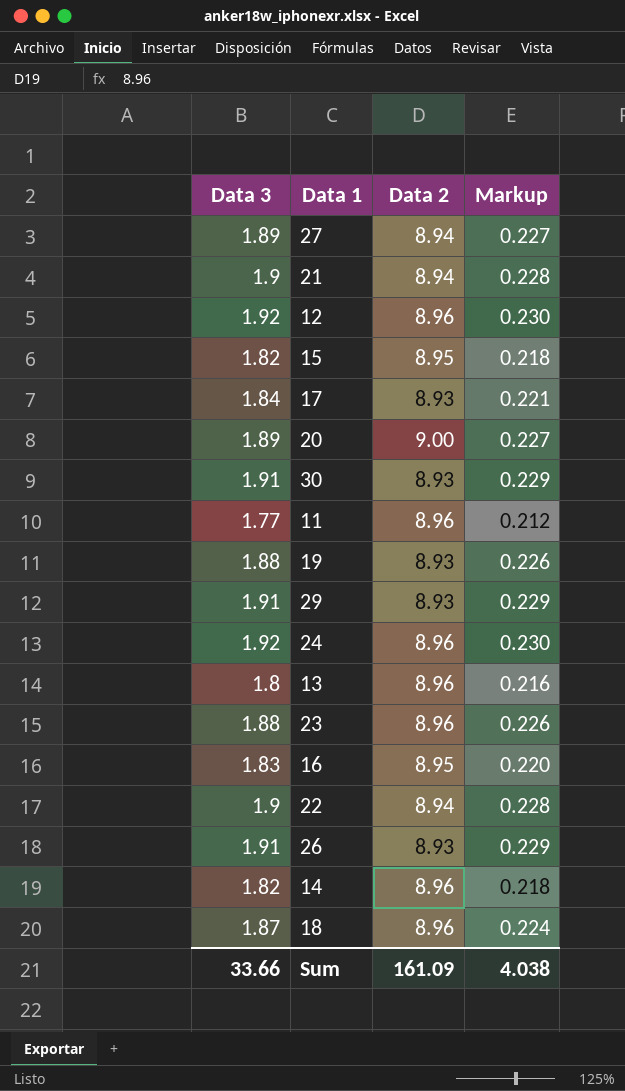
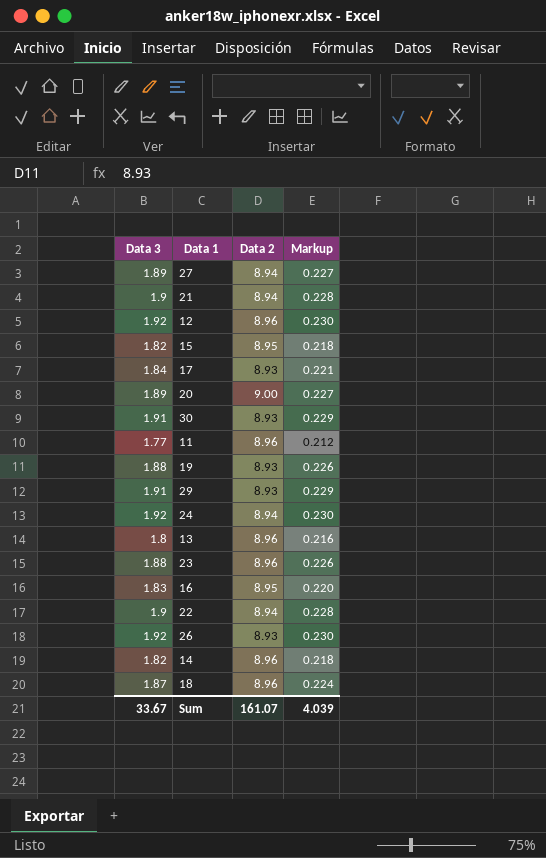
24 | Data 2: 8.96 -> 8.94
26 | Data 3: 1.91 -> 1.92
26 | Markup: 0.229 -> 0.230
Sum | Data 3: 33.66 -> 33.67
Sum | Data 2: 161.09 -> 161.07
Sum | Markup: 4.038 -> 4.039

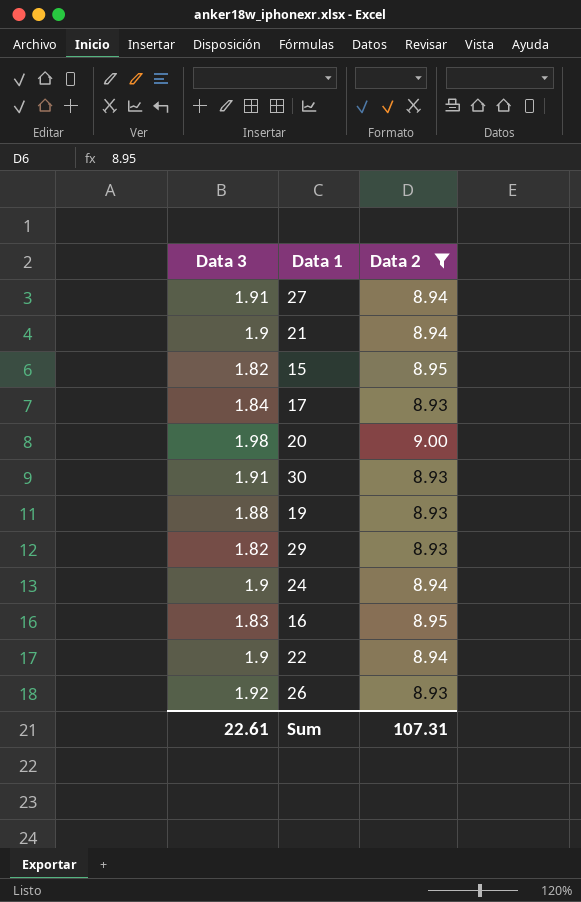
filter: none -> Data 2 != 8.96
column Markup | formula: [Data 3] * 0.12 -> none
27 | Data 3: 1.89 -> 1.91
20 | Data 3: 1.89 -> 1.98
29 | Data 3: 1.91 -> 1.82
24 | Data 3: 1.92 -> 1.9
Sum | Data 3: 33.67 -> 22.61
Sum | Data 2: 161.07 -> 107.31

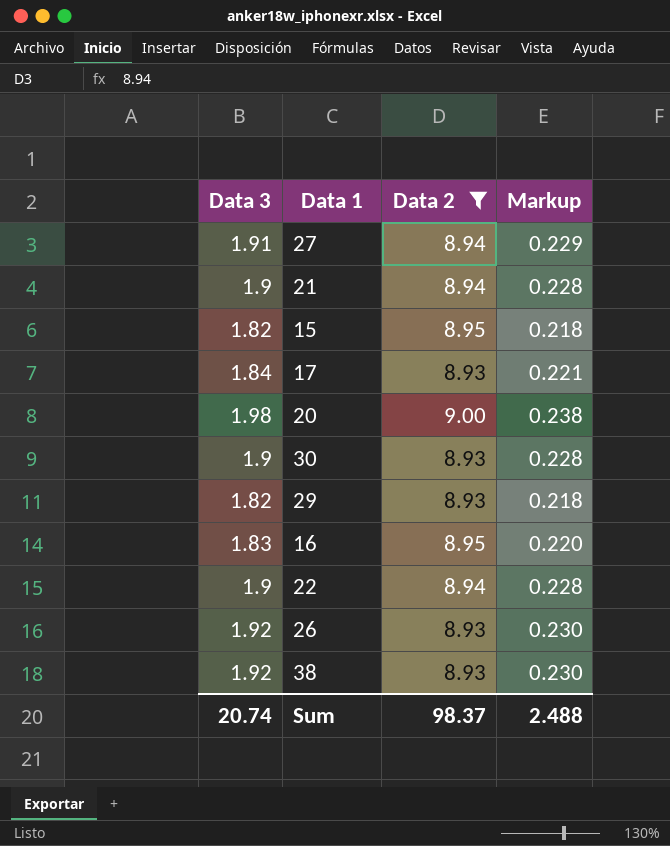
column Markup | formula: none -> [Data 3] * 0.12
row 19: 1.88 | 8.93 -> none
row 24: 1.9 | 8.94 -> none
30 | Data 3: 1.91 -> 1.9
row 38: none -> 1.92 | 8.93 | 0.230
Sum | Data 3: 22.61 -> 20.74
Sum | Data 2: 107.31 -> 98.37

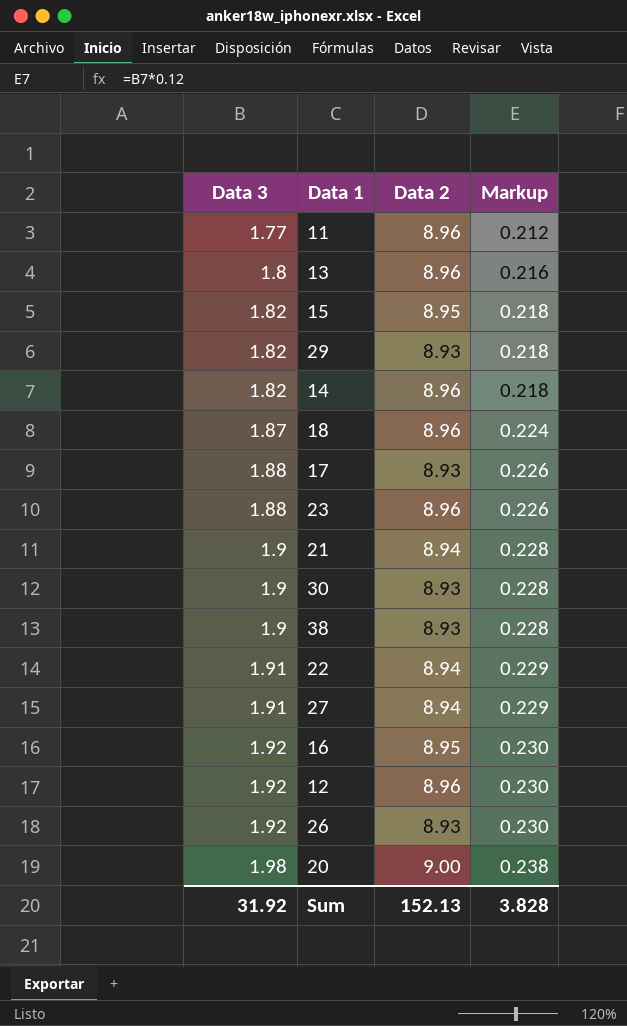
filter: Data 2 != 8.96 -> none
row order: none -> Data 3 ascending
17 | Data 3: 1.84 -> 1.88
17 | Markup: 0.221 -> 0.226
38 | Data 3: 1.92 -> 1.9
38 | Markup: 0.230 -> 0.228
22 | Data 3: 1.9 -> 1.91
22 | Markup: 0.228 -> 0.229
16 | Data 3: 1.83 -> 1.92
16 | Markup: 0.220 -> 0.230
Sum | Data 3: 20.74 -> 31.92
Sum | Data 2: 98.37 -> 152.13
Sum | Markup: 2.488 -> 3.828

